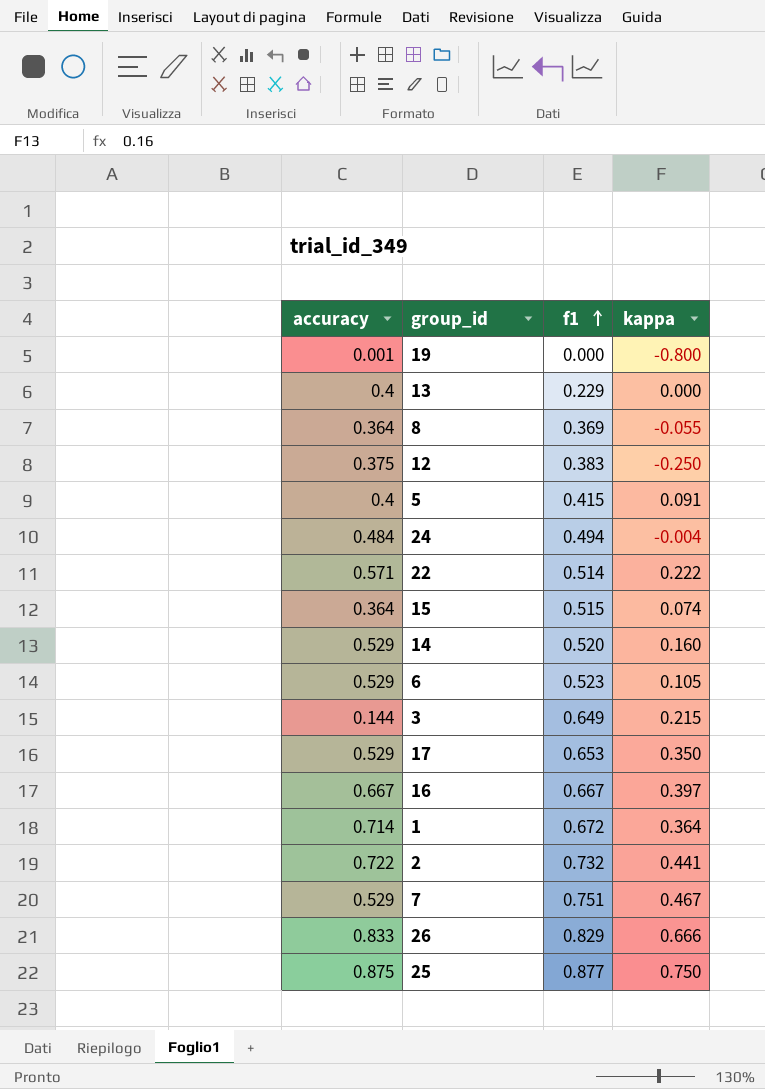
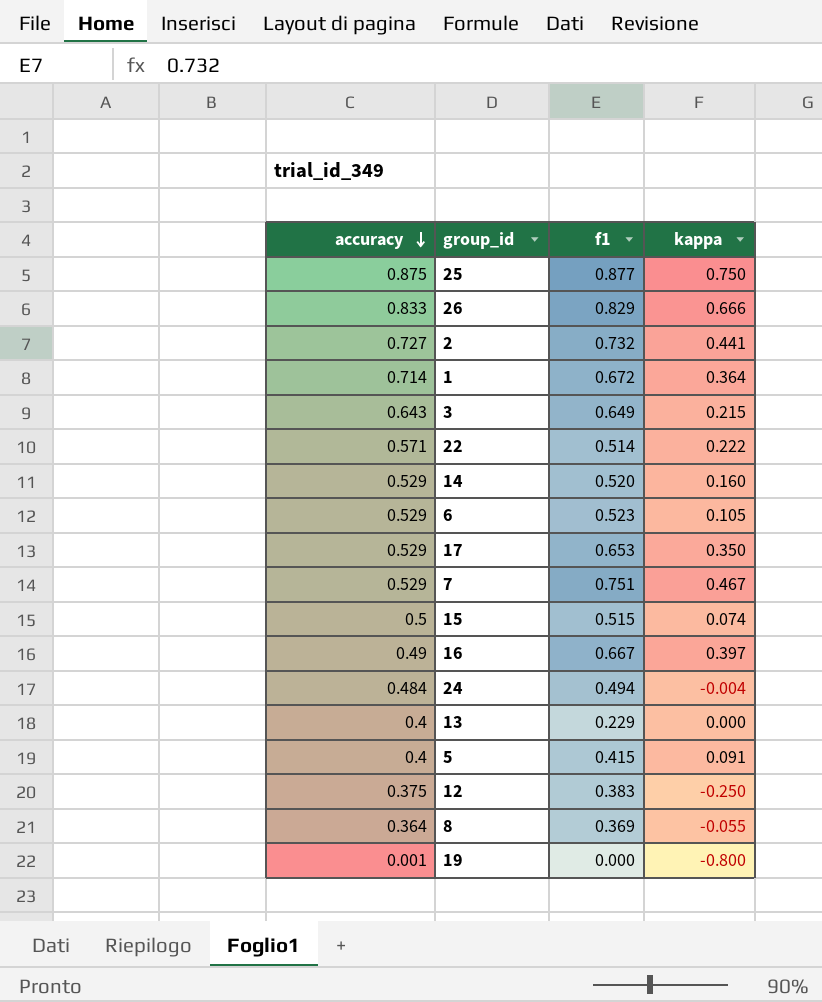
row order: f1 ascending -> accuracy descending
2 | accuracy: 0.722 -> 0.727
3 | accuracy: 0.144 -> 0.643
15 | accuracy: 0.364 -> 0.5
16 | accuracy: 0.667 -> 0.49

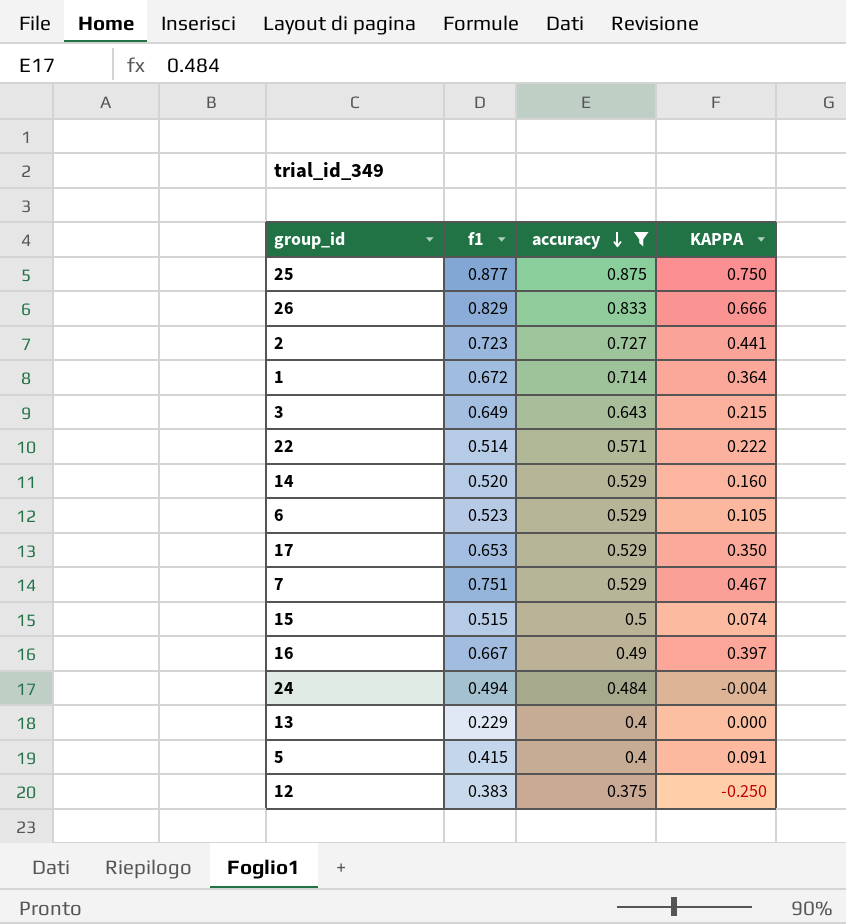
filter: none -> accuracy >= 0.375
column accuracy | position: 1 -> 3
column name: kappa -> KAPPA
2 | f1: 0.732 -> 0.723

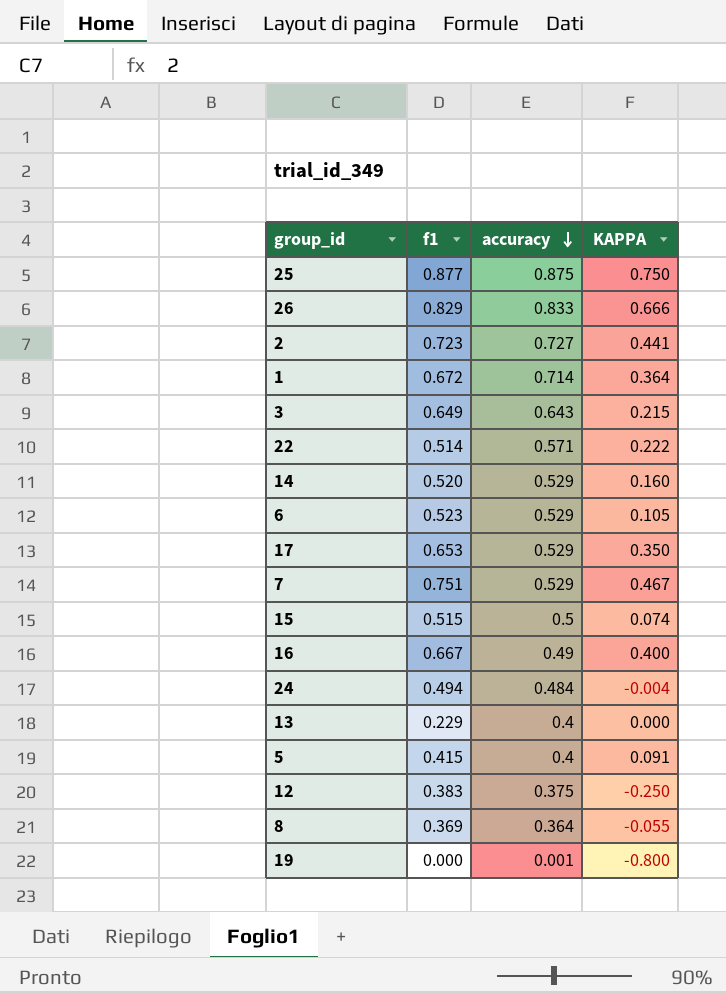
filter: accuracy >= 0.375 -> none
16 | KAPPA: 0.397 -> 0.400

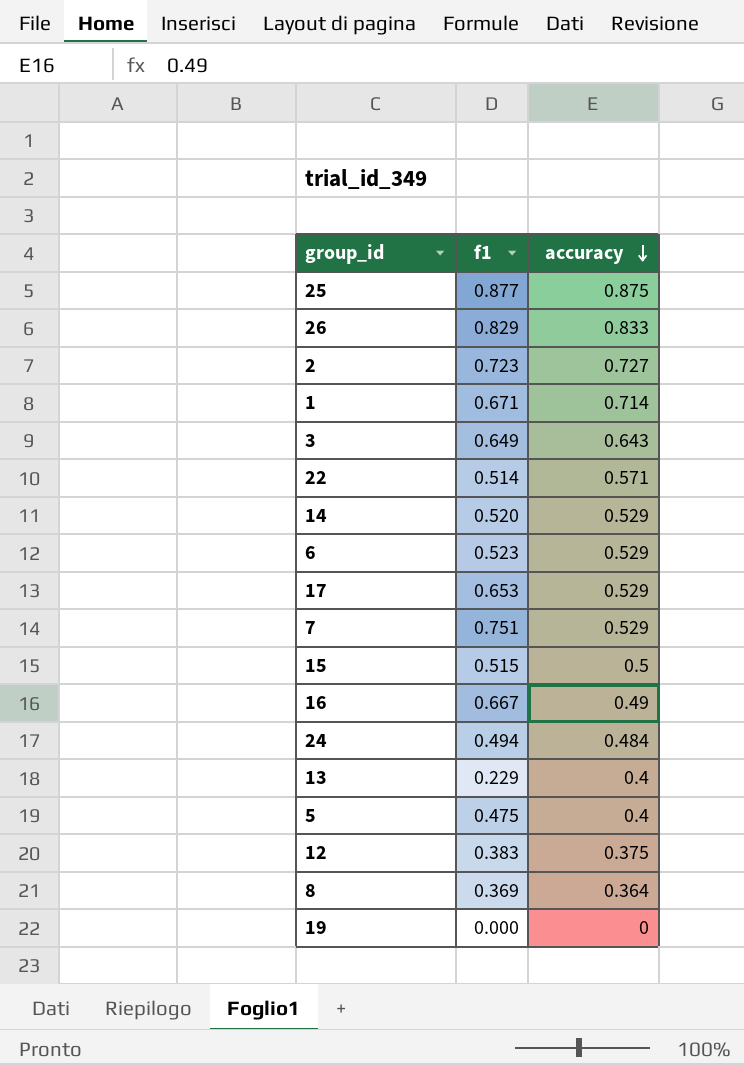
column KAPPA | position: 4 -> none
1 | f1: 0.672 -> 0.671
5 | f1: 0.415 -> 0.475
19 | accuracy: 0.001 -> 0

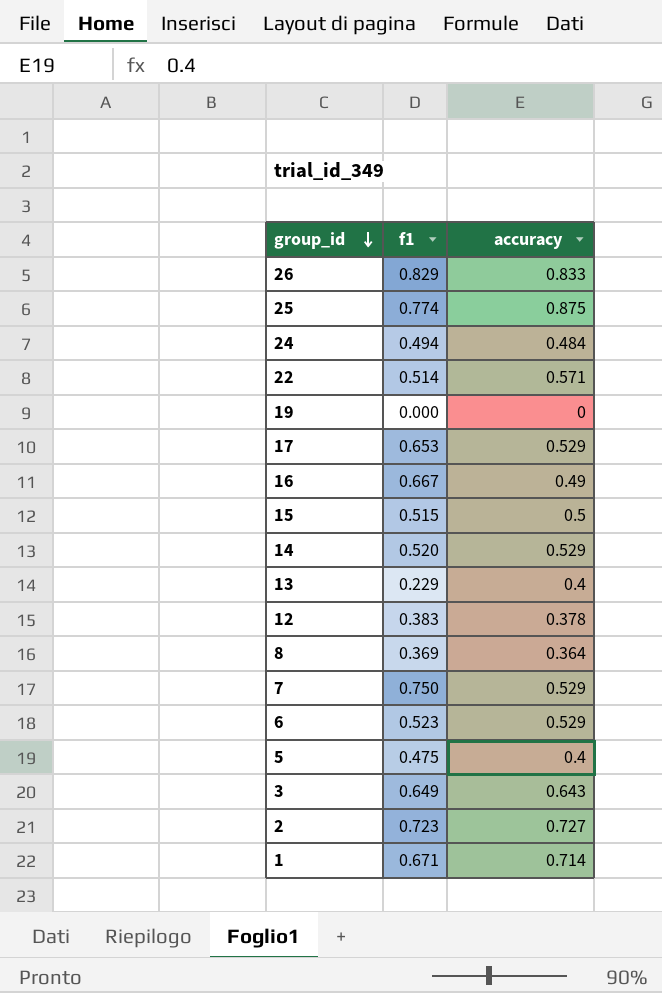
row order: accuracy descending -> group_id descending
25 | f1: 0.877 -> 0.774
12 | accuracy: 0.375 -> 0.378
7 | f1: 0.751 -> 0.750

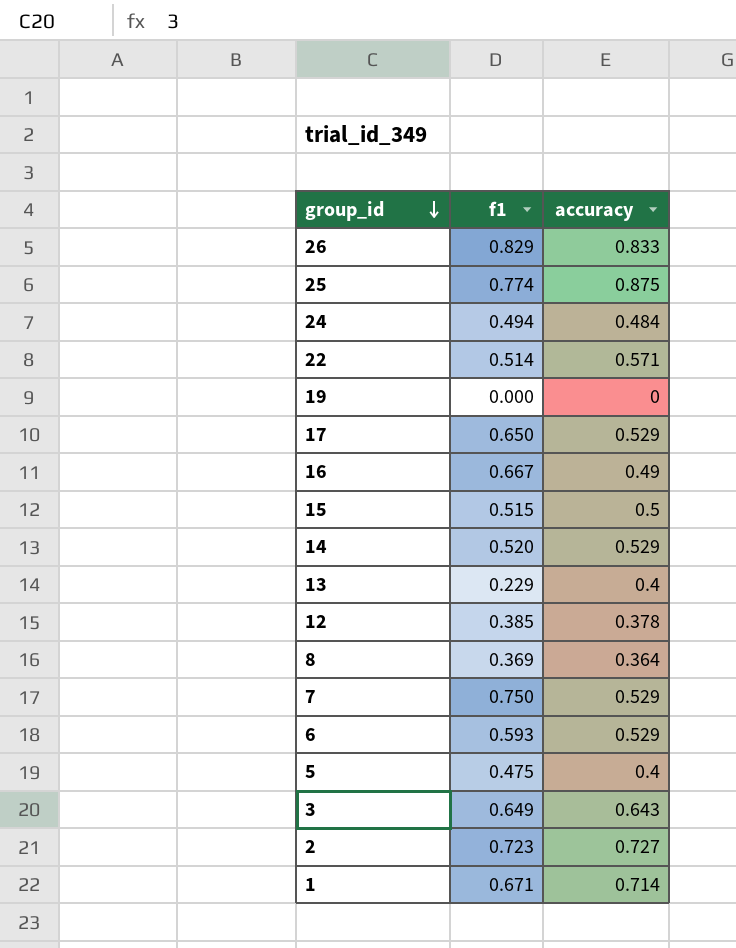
17 | f1: 0.653 -> 0.650
12 | f1: 0.383 -> 0.385
6 | f1: 0.523 -> 0.593

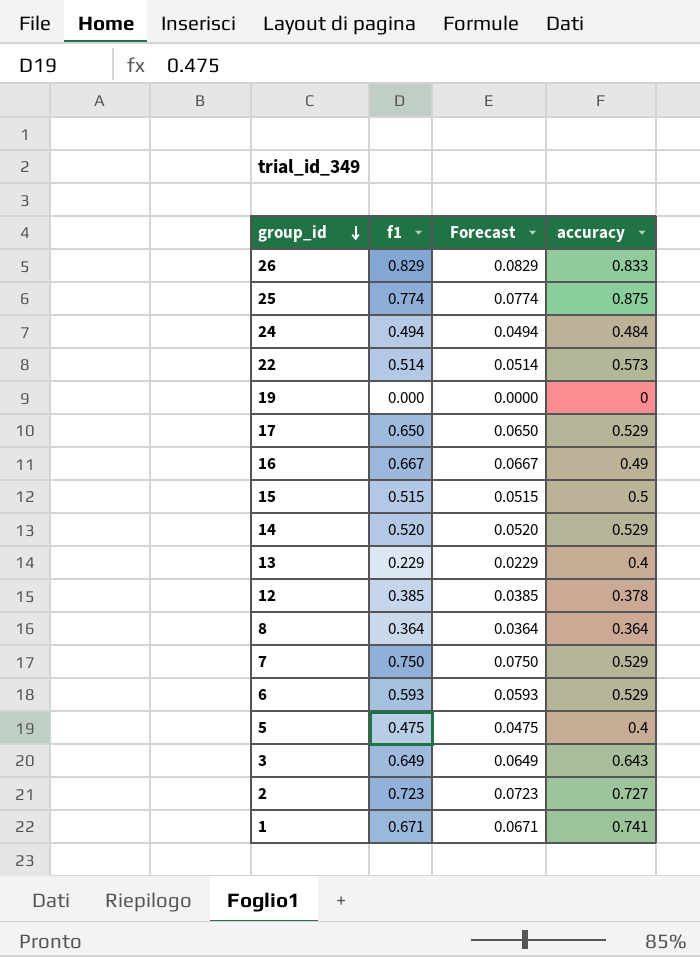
column Forecast | formula: none -> [f1] * 0.1
22 | accuracy: 0.571 -> 0.573
8 | f1: 0.369 -> 0.364
1 | accuracy: 0.714 -> 0.741

